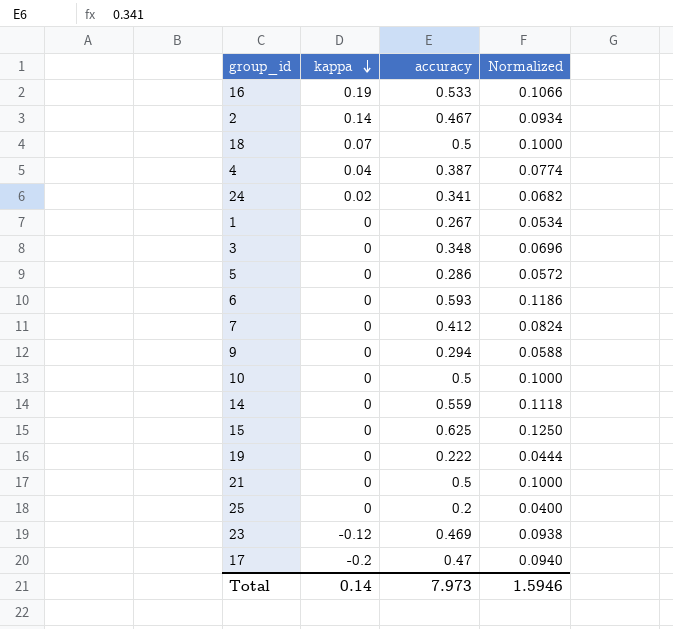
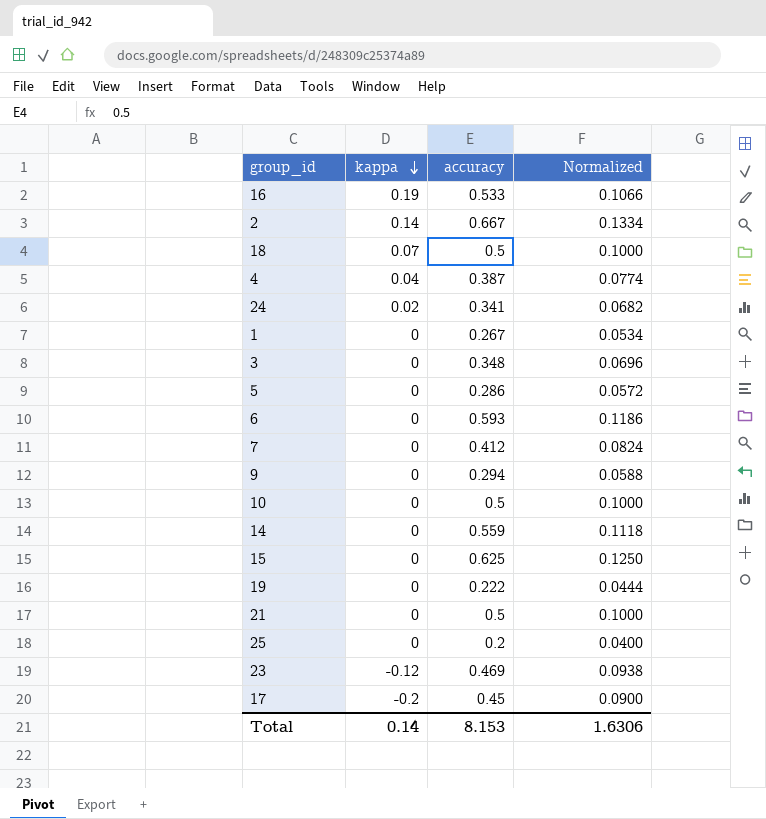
2 | accuracy: 0.467 -> 0.667
2 | Normalized: 0.0934 -> 0.1334
17 | accuracy: 0.47 -> 0.45
17 | Normalized: 0.0940 -> 0.0900
Total | accuracy: 7.973 -> 8.153
Total | Normalized: 1.5946 -> 1.6306

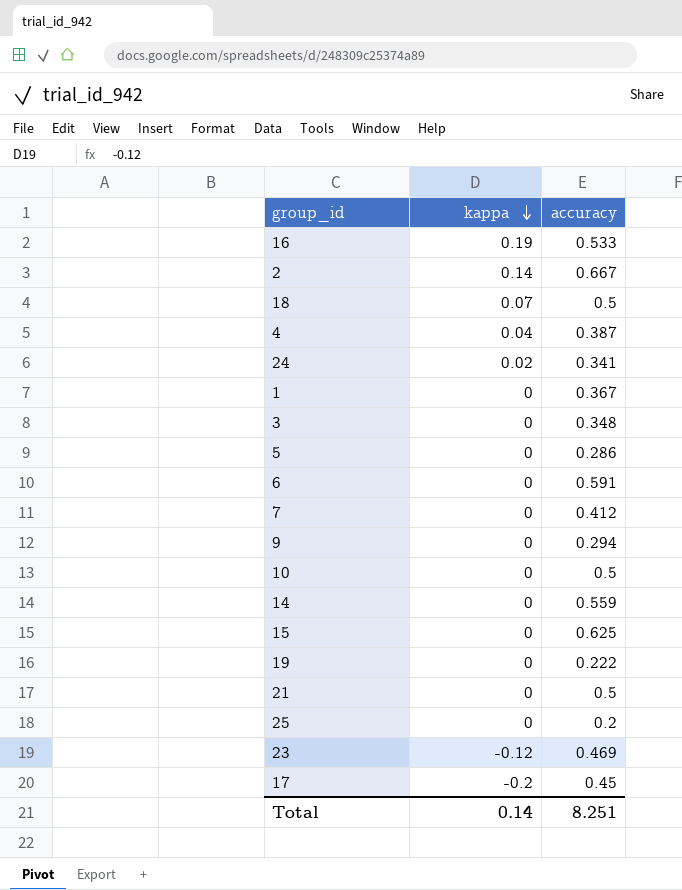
column Normalized | formula: [accuracy] * 0.2 -> none
1 | accuracy: 0.267 -> 0.367
6 | accuracy: 0.593 -> 0.591
Total | accuracy: 8.153 -> 8.251

